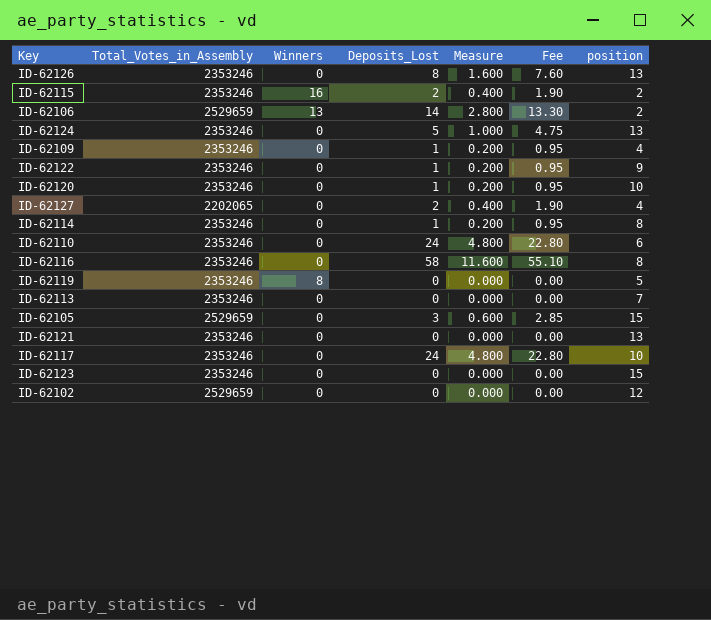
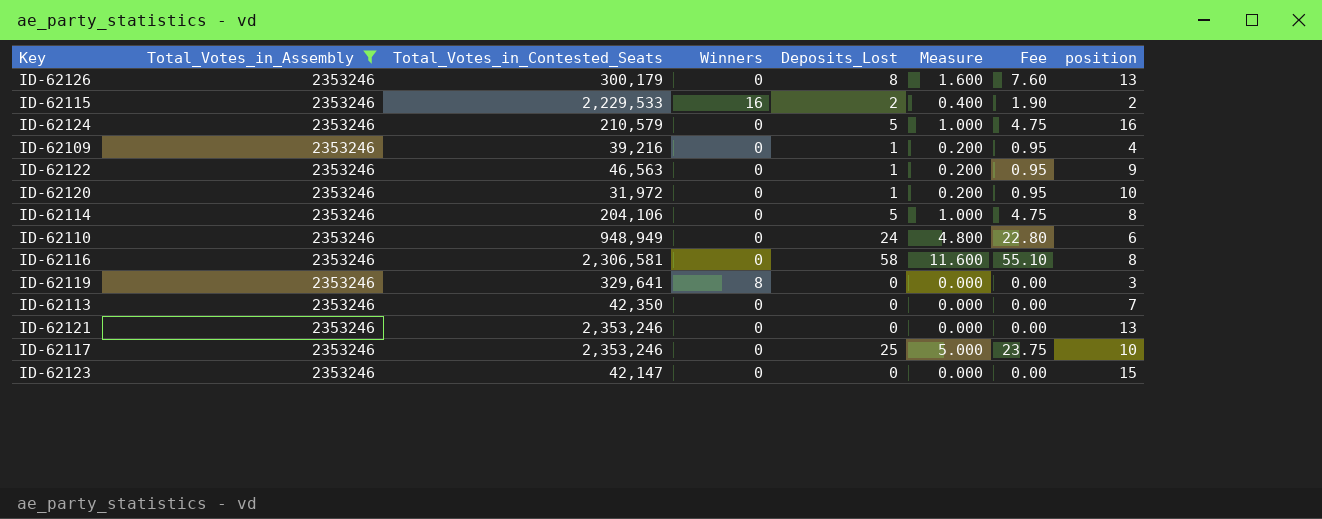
filter: none -> Total_Votes_in_Assembly = 2353246
column Total_Votes_in_Contested_Seats | position: none -> 3
ID-62124 | position: 13 -> 16
ID-62114 | Deposits_Lost: 1 -> 5
ID-62114 | Measure: 0.200 -> 1.000
ID-62114 | Fee: 0.95 -> 4.75
ID-62119 | position: 5 -> 3
ID-62117 | Deposits_Lost: 24 -> 25
ID-62117 | Measure: 4.800 -> 5.000
ID-62117 | Fee: 22.80 -> 23.75

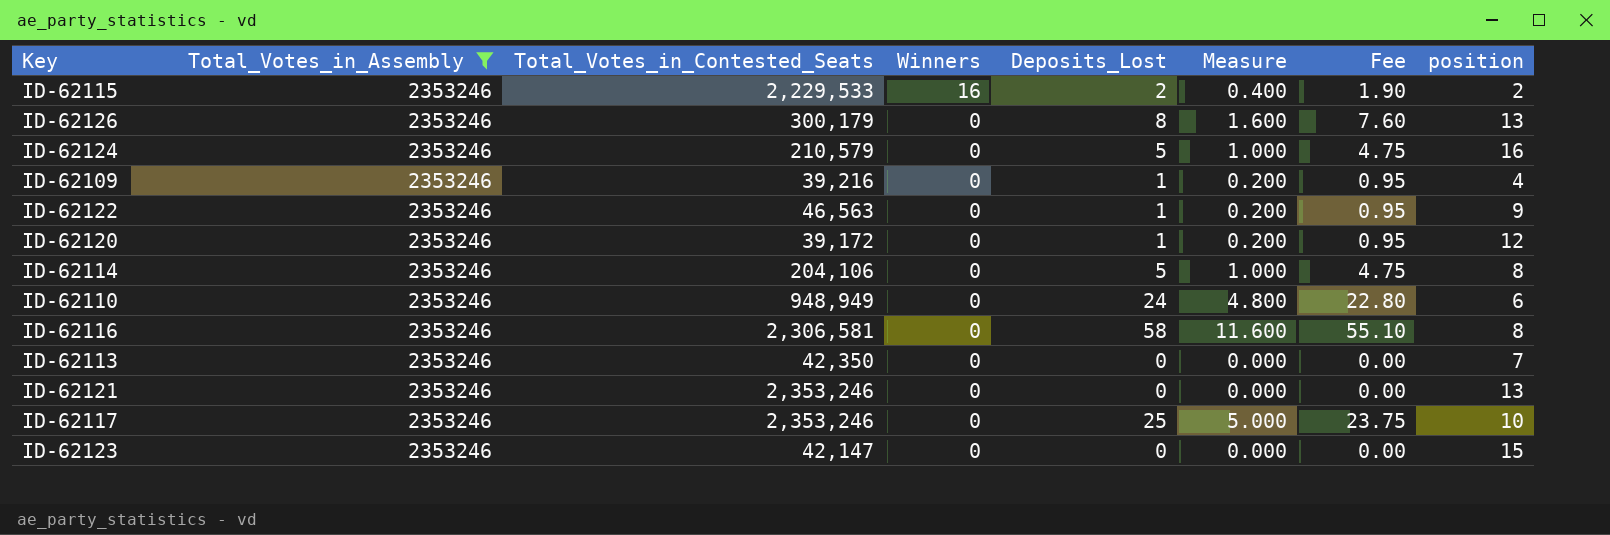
row order: none -> Winners descending
row ID-62119: 2353246 | 329,641 | 8 | 0 | 0.000 | 0.00 | 3 -> none
ID-62120 | Total_Votes_in_Contested_Seats: 31,972 -> 39,172
ID-62120 | position: 10 -> 12

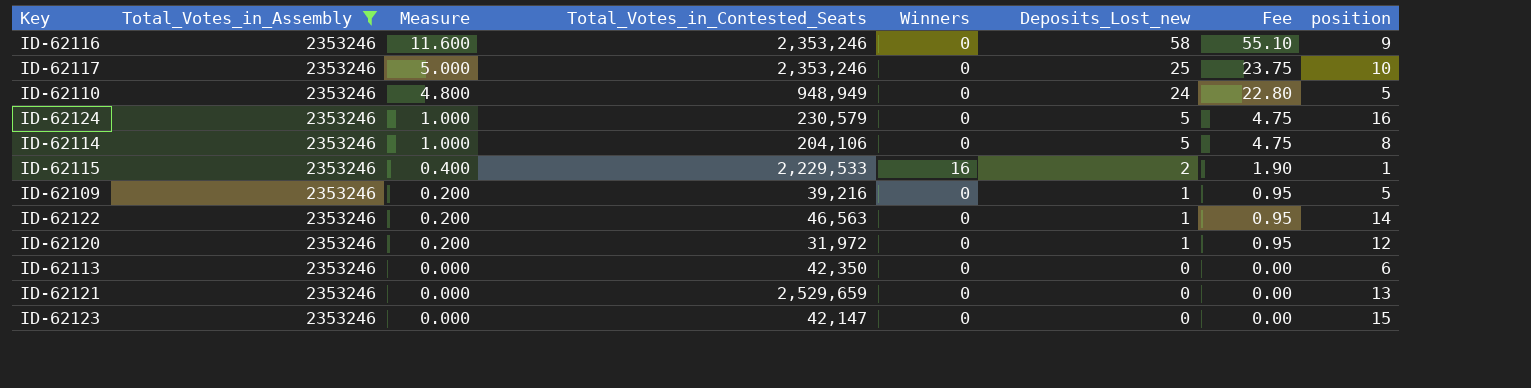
row order: Winners descending -> Measure descending
column Measure | position: 6 -> 3
column name: Deposits_Lost -> Deposits_Lost_new
row ID-62126: 2353246 | 300,179 | 0 | 8 | 1.600 | 7.60 | 13 -> none
ID-62116 | Total_Votes_in_Contested_Seats: 2,306,581 -> 2,353,246
ID-62116 | position: 8 -> 9
ID-62110 | position: 6 -> 5
ID-62124 | Total_Votes_in_Contested_Seats: 210,579 -> 230,579
ID-62115 | position: 2 -> 1
ID-62109 | position: 4 -> 5
ID-62122 | position: 9 -> 14
ID-62120 | Total_Votes_in_Contested_Seats: 39,172 -> 31,972
ID-62113 | position: 7 -> 6
ID-62121 | Total_Votes_in_Contested_Seats: 2,353,246 -> 2,529,659

